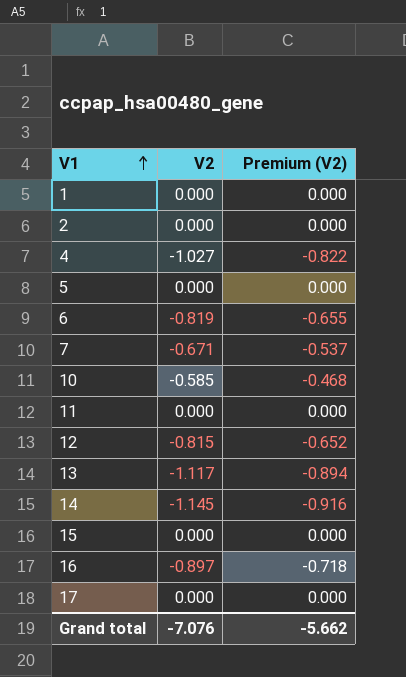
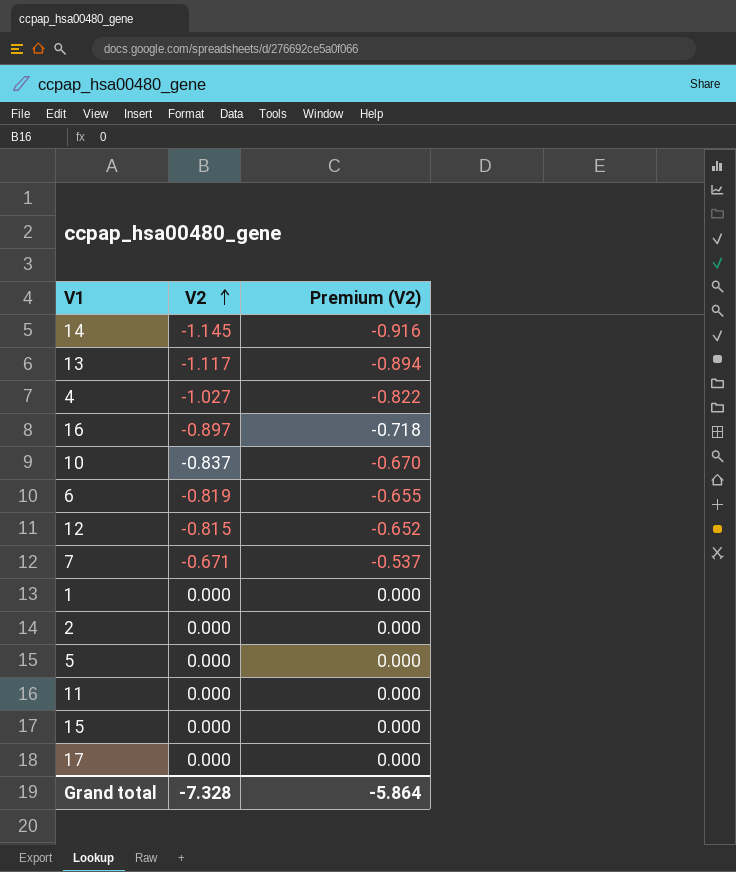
row order: V1 ascending -> V2 ascending
10 | V2: -0.585 -> -0.837
10 | Premium (V2): -0.468 -> -0.670
Grand total | V2: -7.076 -> -7.328
Grand total | Premium (V2): -5.662 -> -5.864

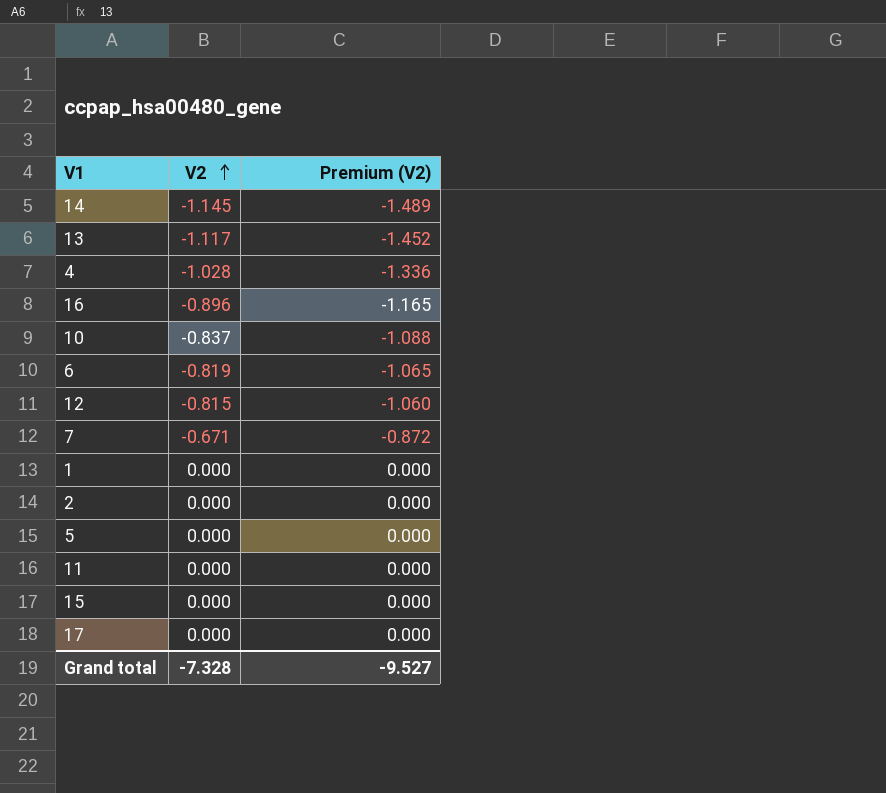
column Premium (V2) | formula: [V2] * 0.8 -> [V2] * 1.3
4 | V2: -1.027 -> -1.028
16 | V2: -0.897 -> -0.896
Grand total | Premium (V2): -5.864 -> -9.527

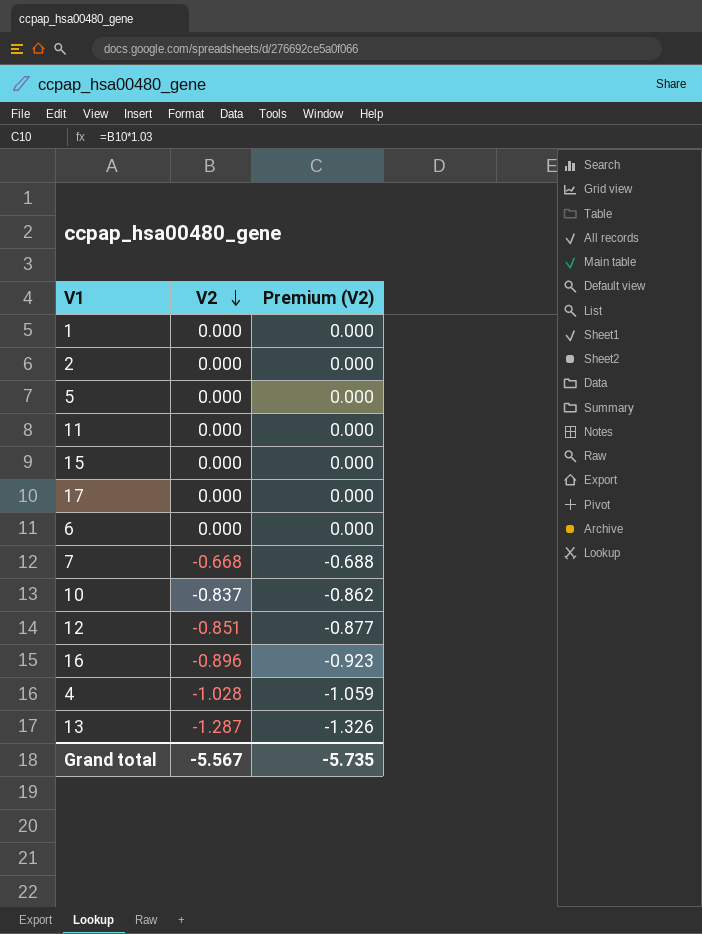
row order: V2 ascending -> V2 descending
column Premium (V2) | formula: [V2] * 1.3 -> [V2] * 1.03
row 14: -1.145 | -1.489 -> none
6 | V2: -0.819 -> 0.000
7 | V2: -0.671 -> -0.668
12 | V2: -0.815 -> -0.851
13 | V2: -1.117 -> -1.287
Grand total | V2: -7.328 -> -5.567
Grand total | Premium (V2): -9.527 -> -5.735

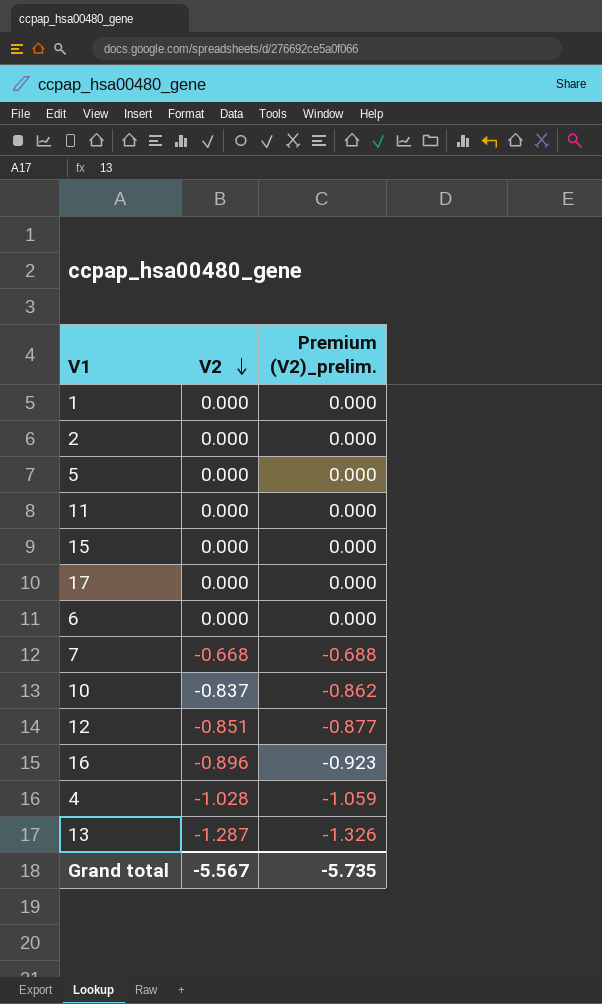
column name: Premium (V2) -> Premium (V2)_prelim.

